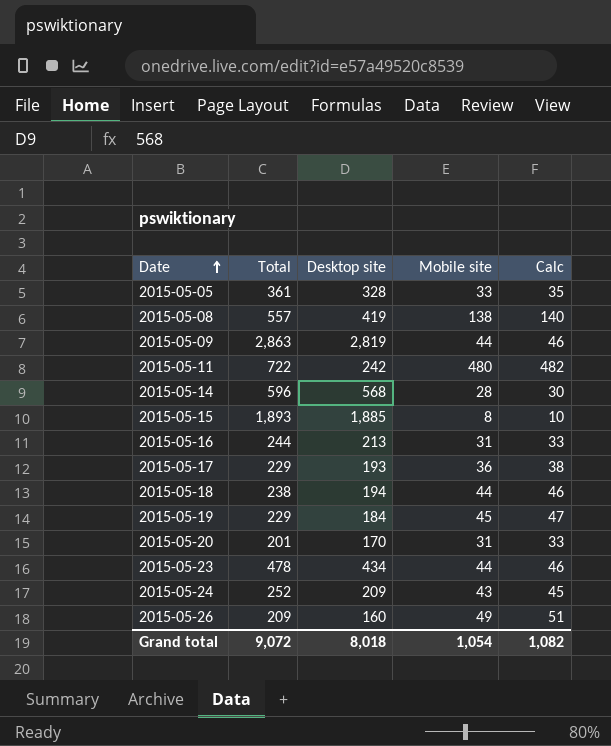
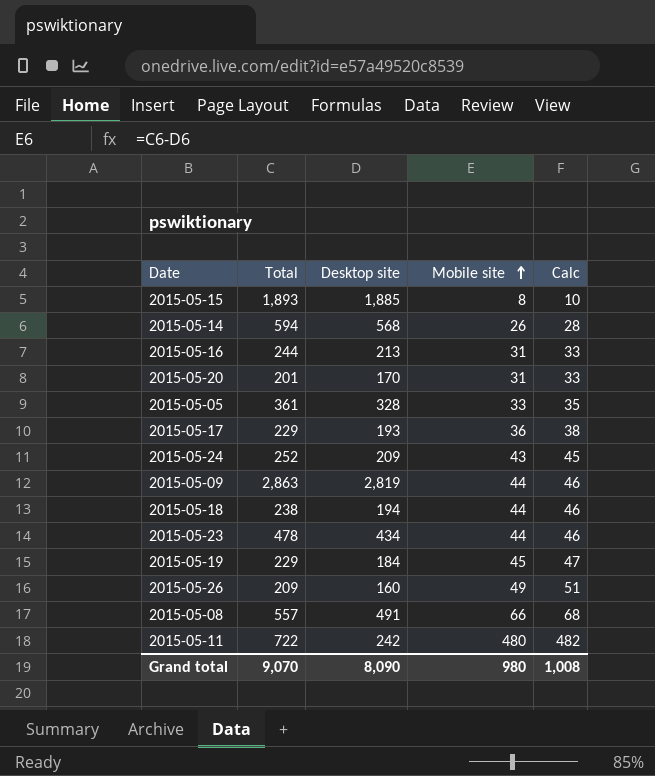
row order: Date ascending -> Mobile site ascending
2015-05-14 | Total: 596 -> 594
2015-05-14 | Mobile site: 28 -> 26
2015-05-14 | Calc: 30 -> 28
2015-05-08 | Desktop site: 419 -> 491
2015-05-08 | Mobile site: 138 -> 66
2015-05-08 | Calc: 140 -> 68
Grand total | Total: 9,072 -> 9,070
Grand total | Desktop site: 8,018 -> 8,090
Grand total | Mobile site: 1,054 -> 980
Grand total | Calc: 1,082 -> 1,008

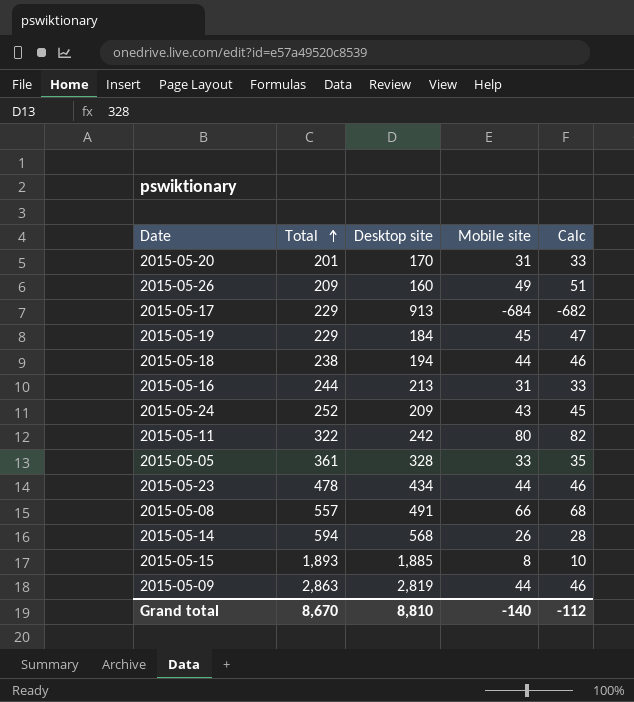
row order: Mobile site ascending -> Total ascending
2015-05-17 | Desktop site: 193 -> 913
2015-05-17 | Mobile site: 36 -> -684
2015-05-17 | Calc: 38 -> -682
2015-05-11 | Total: 722 -> 322
2015-05-11 | Mobile site: 480 -> 80
2015-05-11 | Calc: 482 -> 82
Grand total | Total: 9,070 -> 8,670
Grand total | Desktop site: 8,090 -> 8,810
Grand total | Mobile site: 980 -> -140
Grand total | Calc: 1,008 -> -112

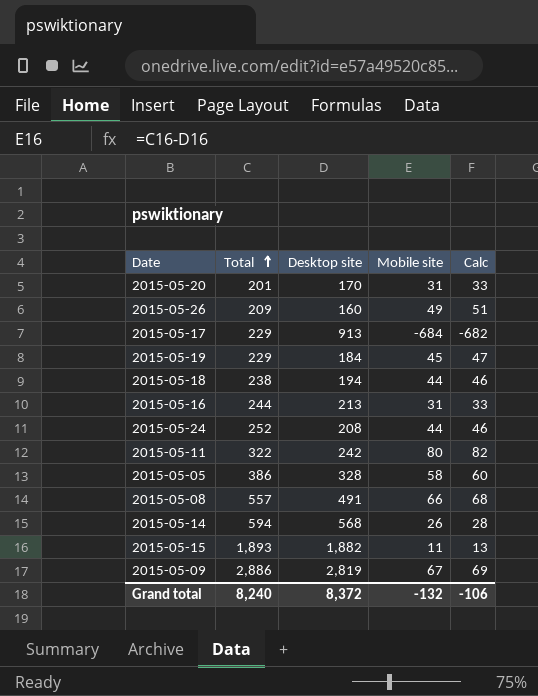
row 2015-05-23: 478 | 434 | 44 | 46 -> none
2015-05-24 | Desktop site: 209 -> 208
2015-05-24 | Mobile site: 43 -> 44
2015-05-24 | Calc: 45 -> 46
2015-05-05 | Total: 361 -> 386
2015-05-05 | Mobile site: 33 -> 58
2015-05-05 | Calc: 35 -> 60
2015-05-15 | Desktop site: 1,885 -> 1,882
2015-05-15 | Mobile site: 8 -> 11
2015-05-15 | Calc: 10 -> 13
2015-05-09 | Total: 2,863 -> 2,886
2015-05-09 | Mobile site: 44 -> 67
2015-05-09 | Calc: 46 -> 69
Grand total | Total: 8,670 -> 8,240
Grand total | Desktop site: 8,810 -> 8,372
Grand total | Mobile site: -140 -> -132
Grand total | Calc: -112 -> -106

